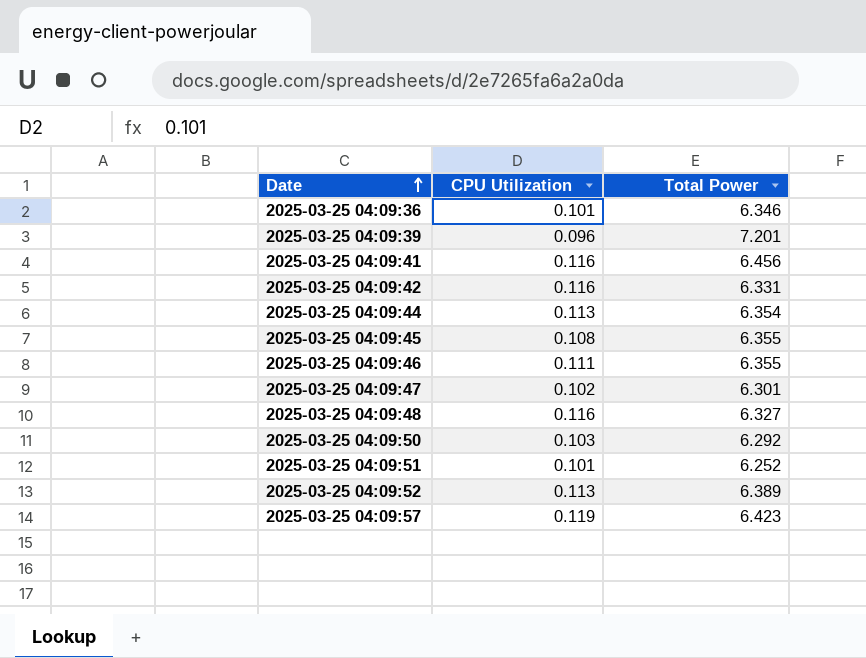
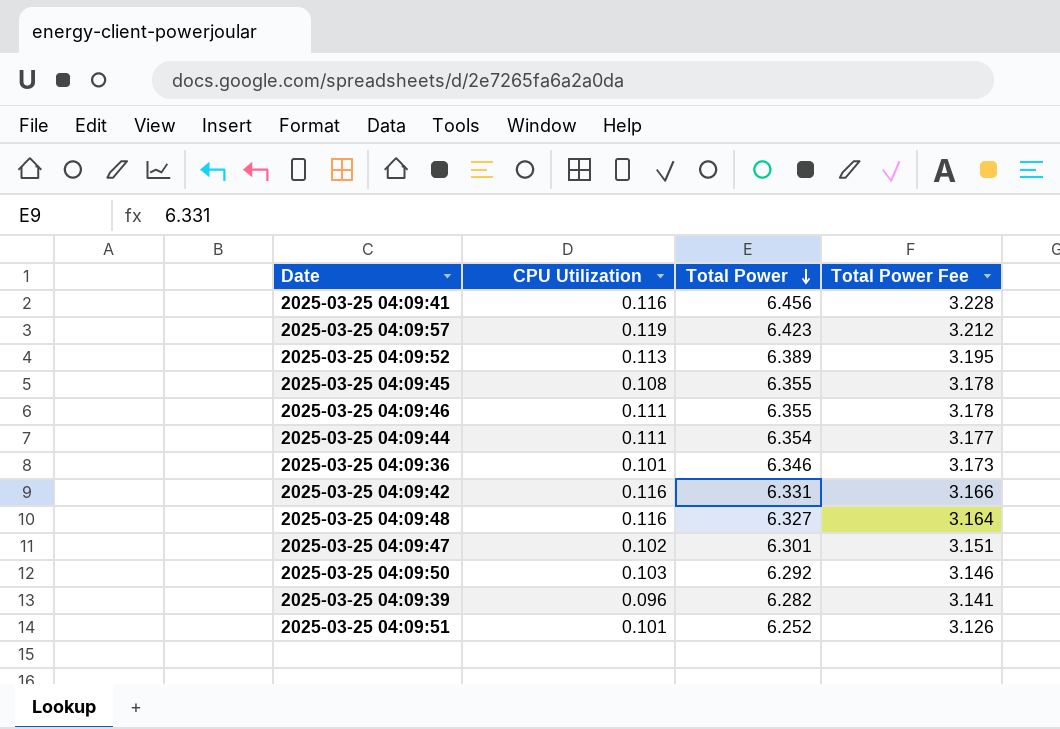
row order: Date ascending -> Total Power descending
column Total Power Fee | formula: none -> [Total Power] * 0.5
2025-03-25 04:09:44 | CPU Utilization: 0.113 -> 0.111
2025-03-25 04:09:39 | Total Power: 7.201 -> 6.282

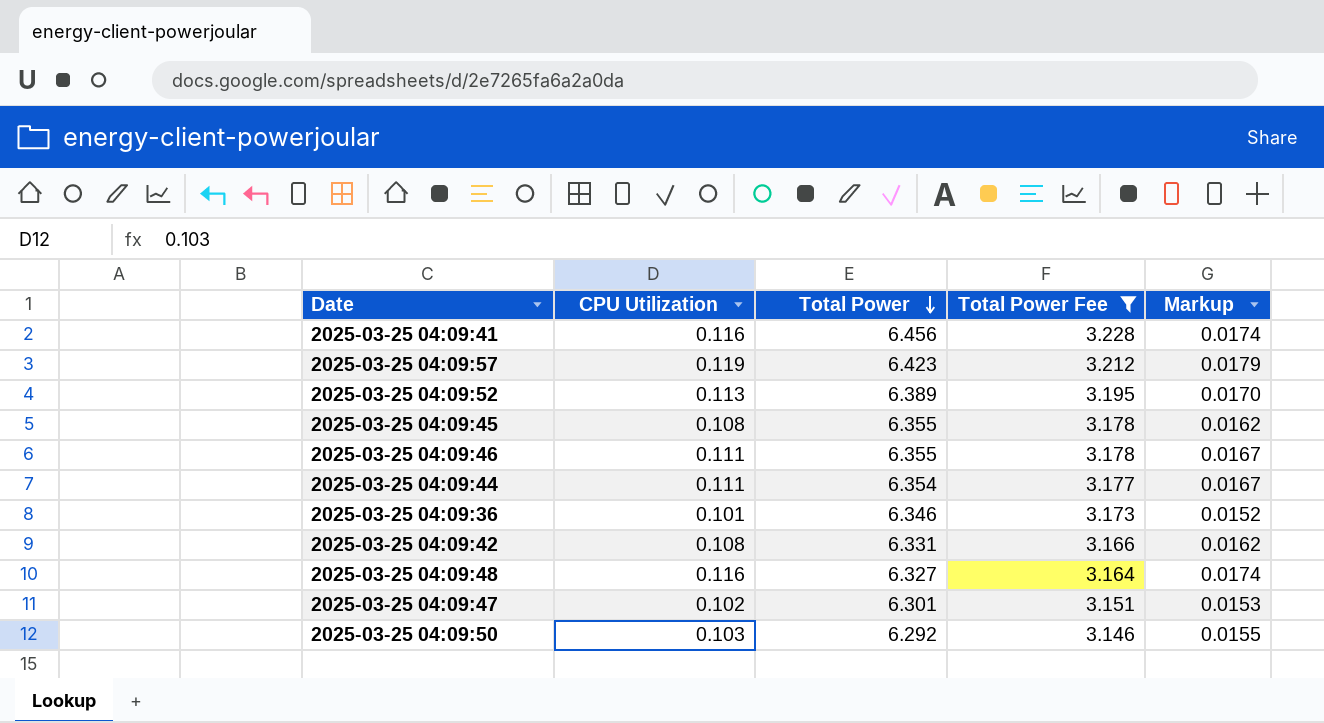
filter: none -> Total Power Fee >= 3.146
column Markup | formula: none -> [CPU Utilization] * 0.15
2025-03-25 04:09:42 | CPU Utilization: 0.116 -> 0.108

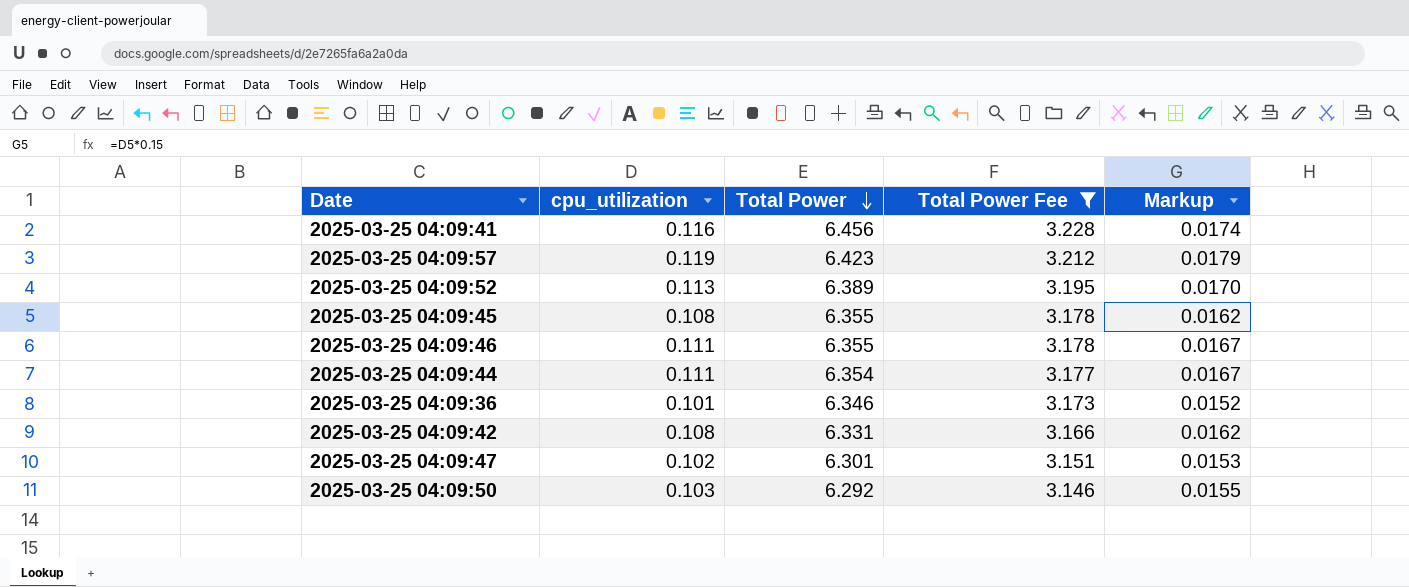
column name: CPU Utilization -> cpu_utilization
row 2025-03-25 04:09:48: 0.116 | 6.327 | 3.164 | 0.0174 -> none

